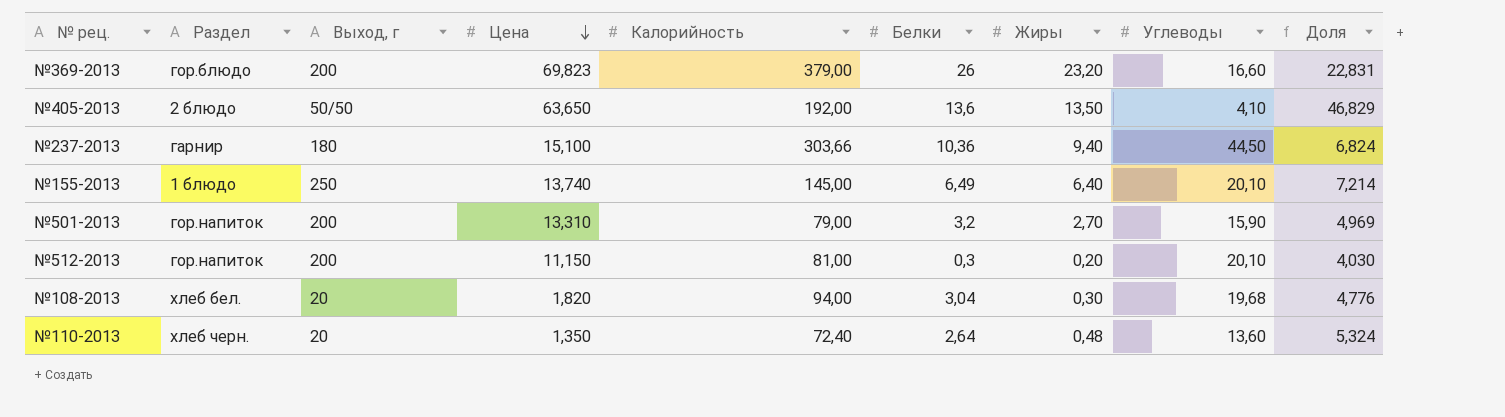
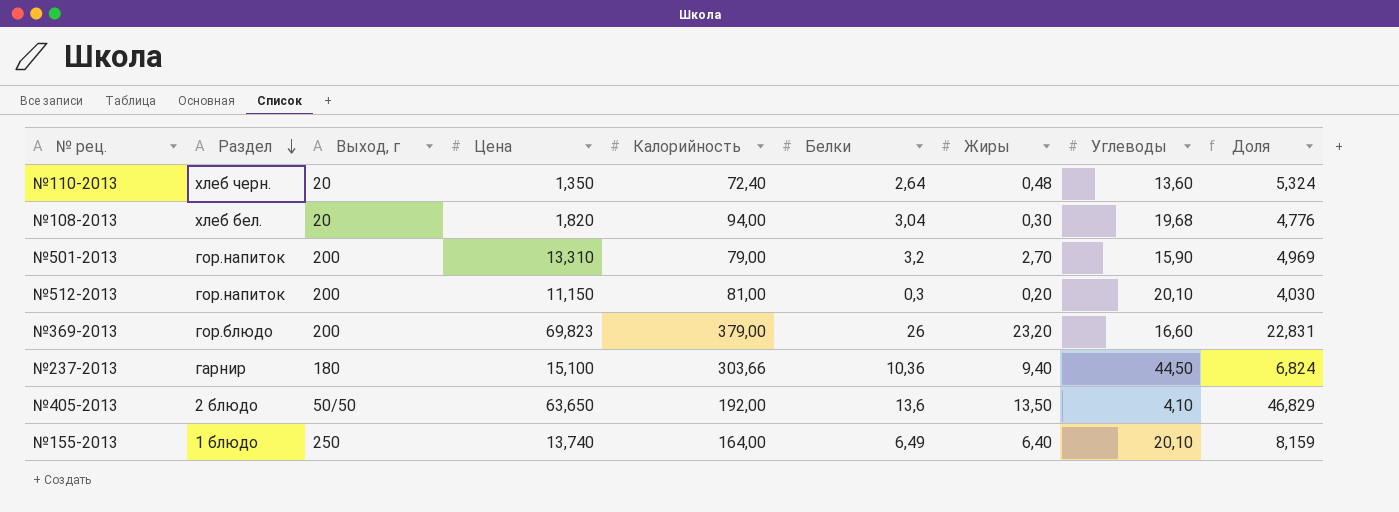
row order: Цена descending -> Раздел descending
№155-2013 | Калорийность: 145,00 -> 164,00
№155-2013 | Доля: 7,214 -> 8,159

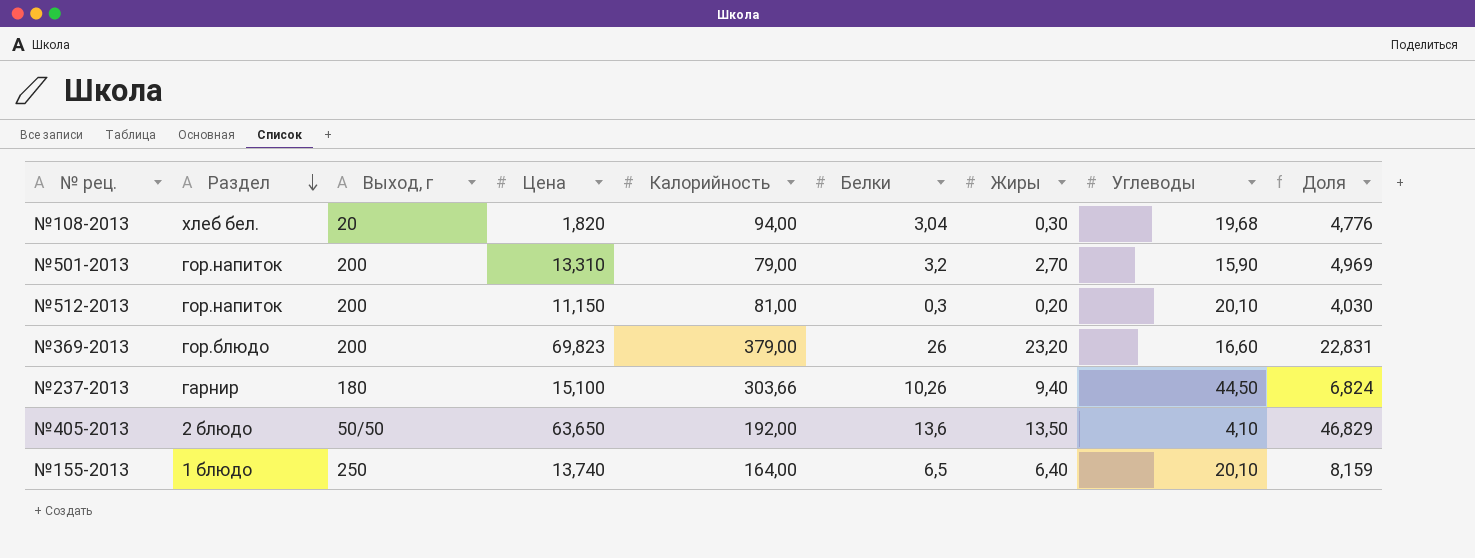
row №110-2013: хлеб черн. | 20 | 1,350 | 72,40 | 2,64 | 0,48 | 13,60 | 5,324 -> none
№237-2013 | Белки: 10,36 -> 10,26
№155-2013 | Белки: 6,49 -> 6,5

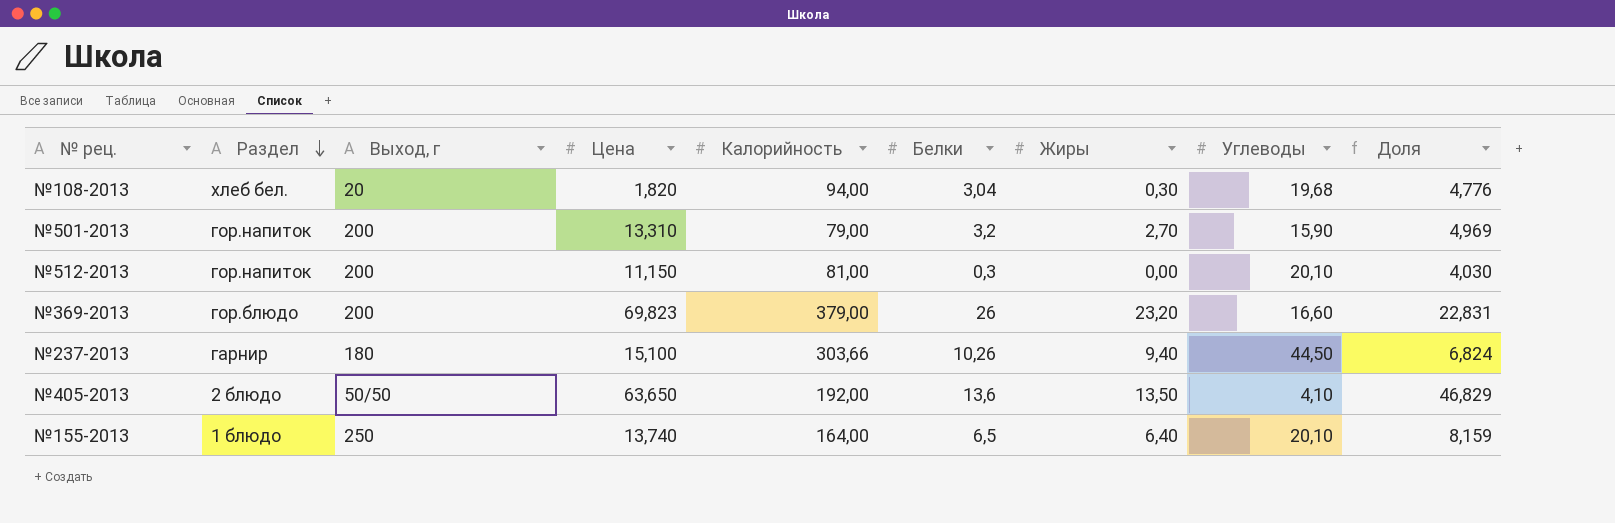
№512-2013 | Жиры: 0,20 -> 0,00

